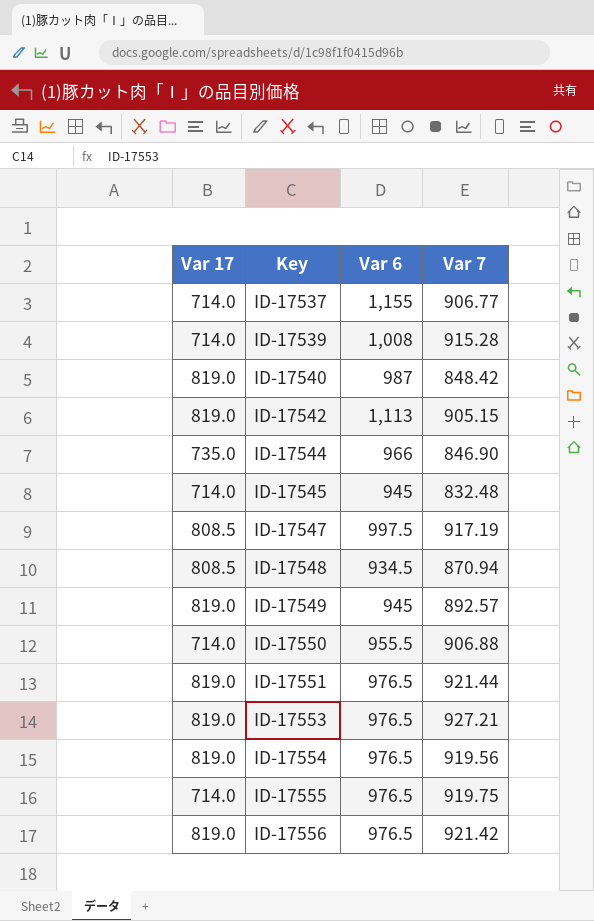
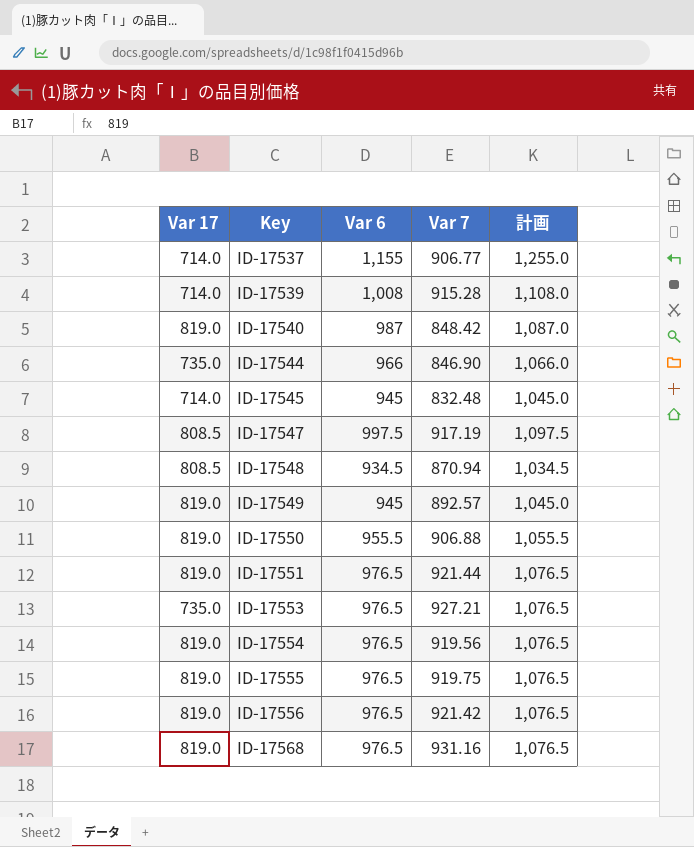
column 計画 | formula: none -> [Var 6] + 100
row ID-17542: 819.0 | 1,113 | 905.15 -> none
ID-17550 | Var 17: 714.0 -> 819.0
ID-17553 | Var 17: 819.0 -> 735.0
ID-17555 | Var 17: 714.0 -> 819.0
row ID-17568: none -> 819.0 | 976.5 | 931.16 | 1,076.5

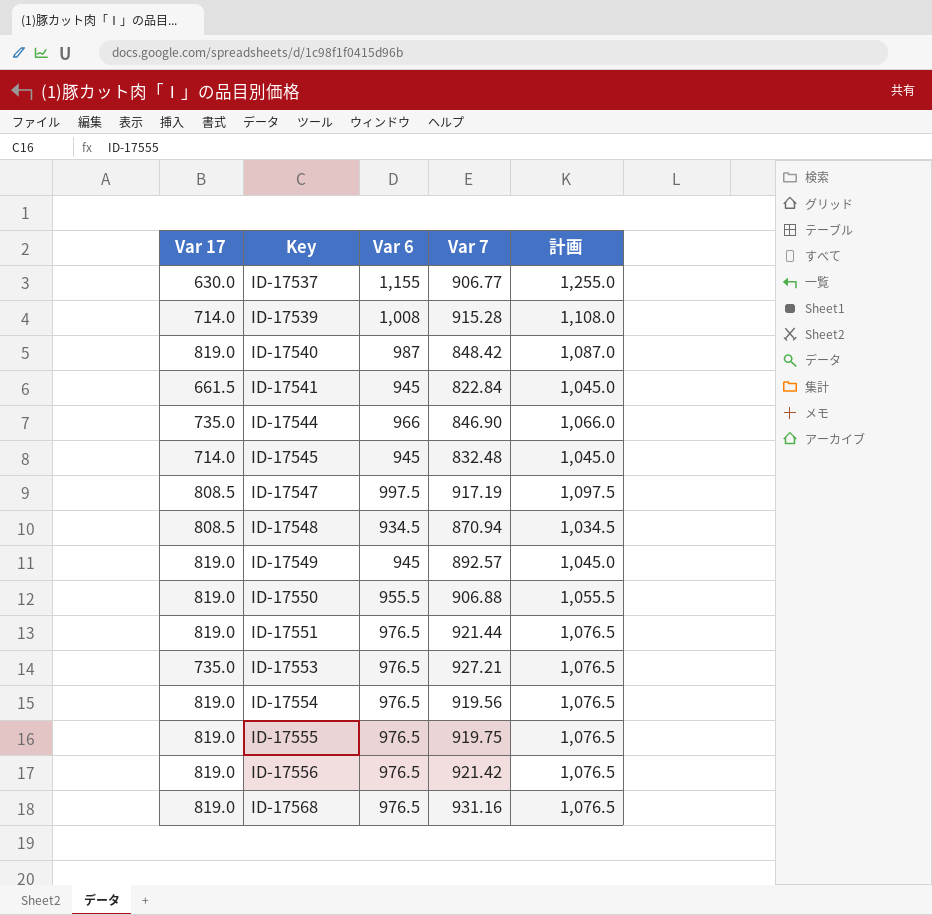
ID-17537 | Var 17: 714.0 -> 630.0
row ID-17541: none -> 661.5 | 945 | 822.84 | 1,045.0

